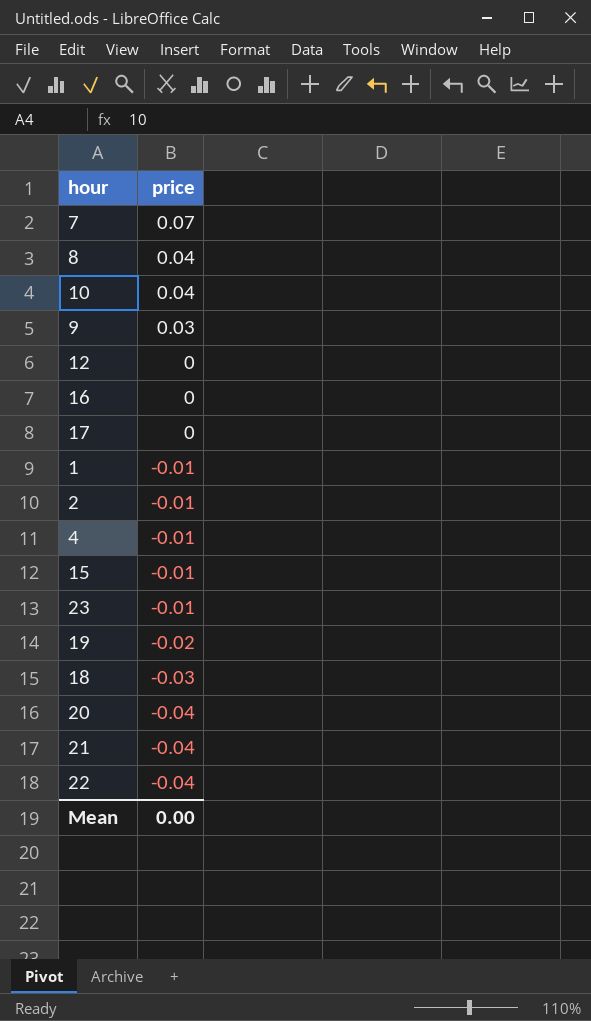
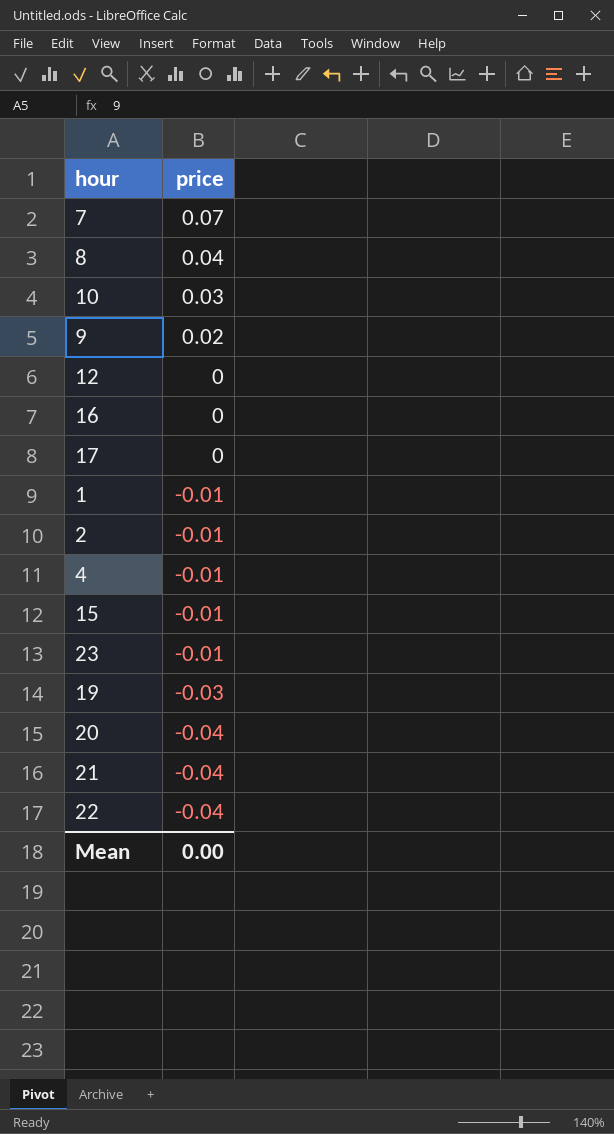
row 18: -0.03 -> none
10 | price: 0.04 -> 0.03
9 | price: 0.03 -> 0.02
19 | price: -0.02 -> -0.03

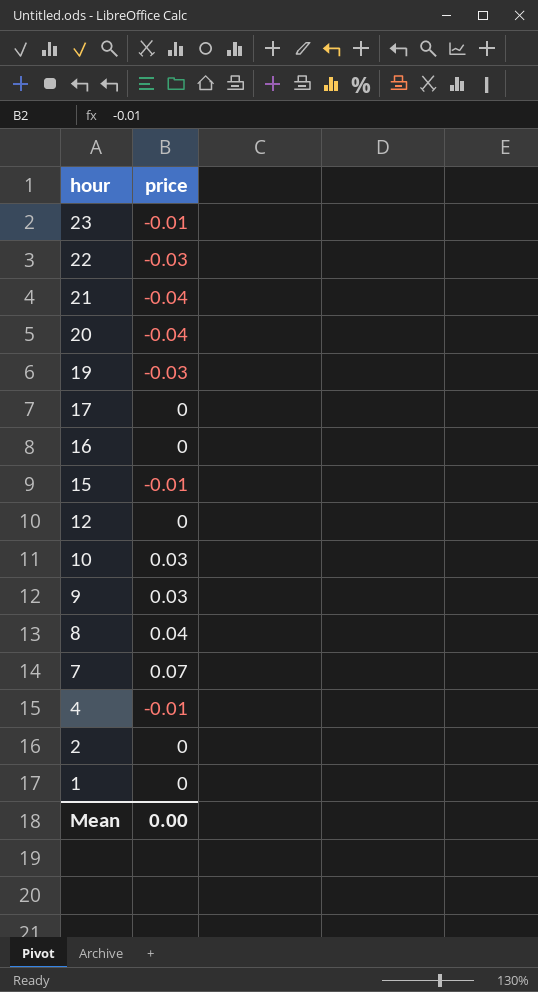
row order: price descending -> hour descending
22 | price: -0.04 -> -0.03
9 | price: 0.02 -> 0.03
2 | price: -0.01 -> 0
1 | price: -0.01 -> 0

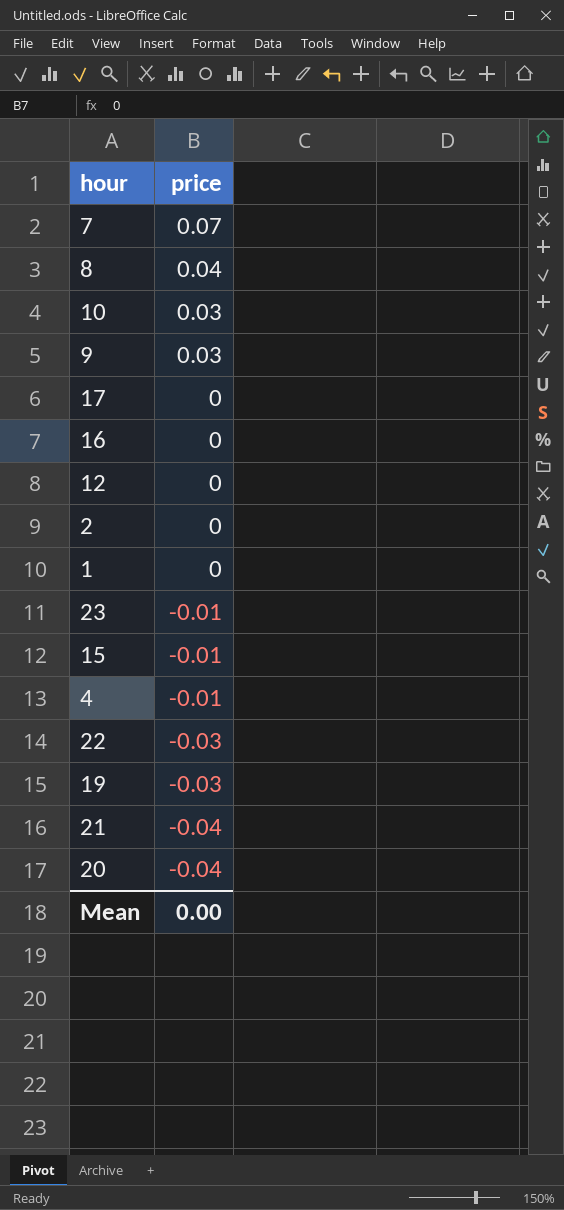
row order: hour descending -> price descending

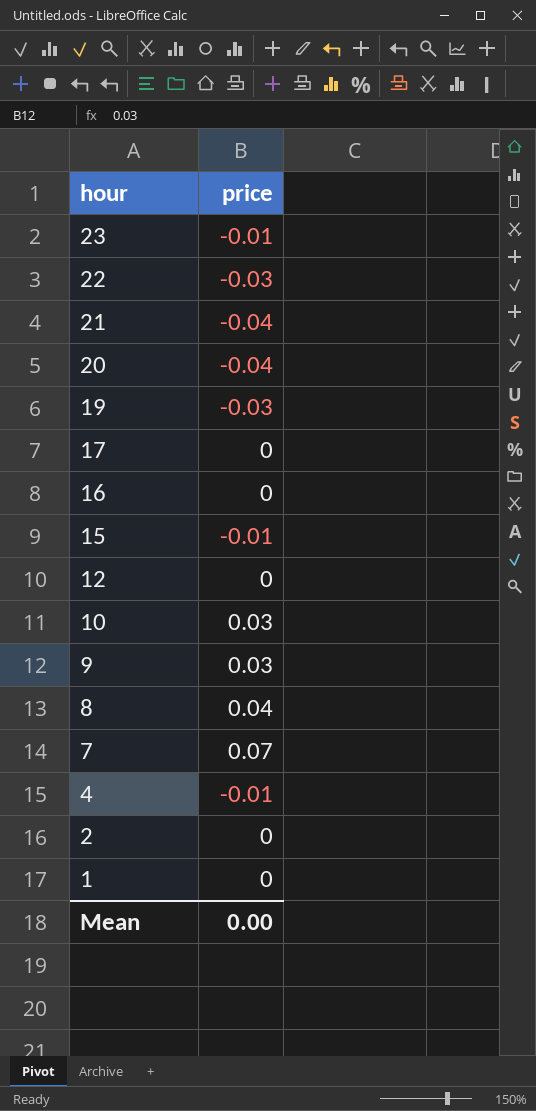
row order: price descending -> hour descending

